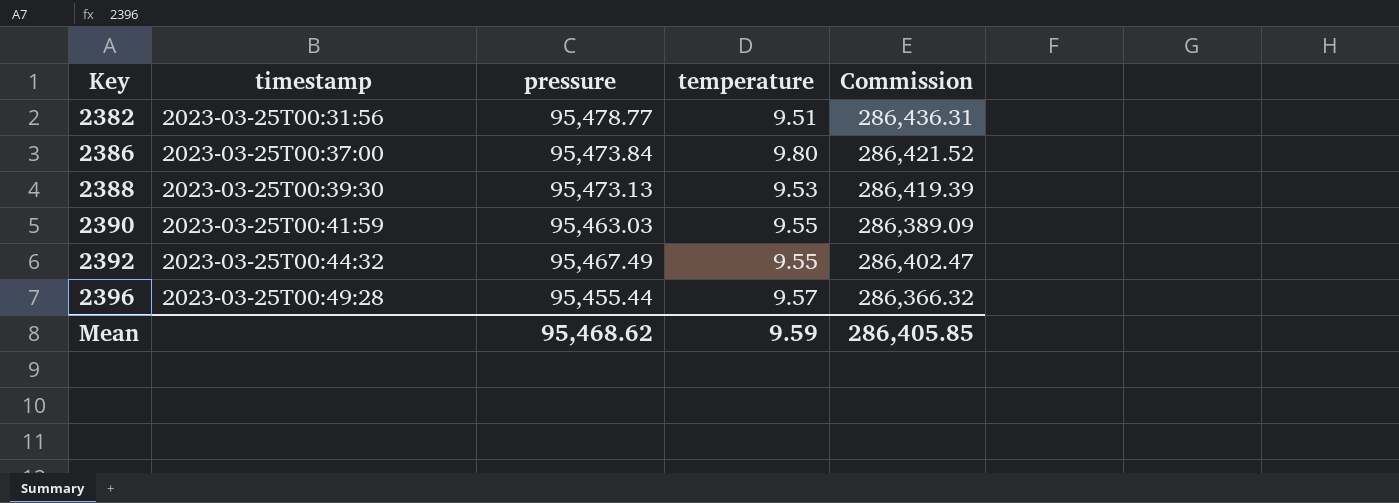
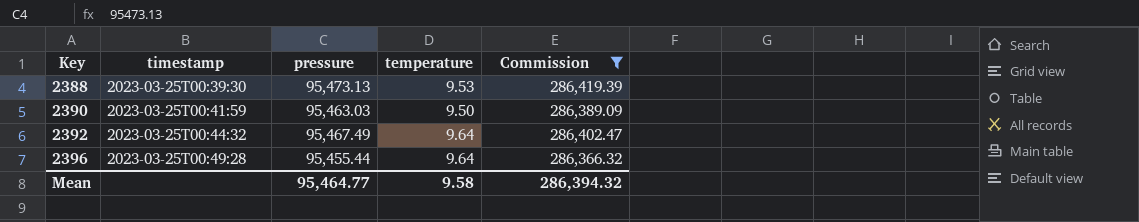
filter: none -> Commission <= 286,419.39
2390 | temperature: 9.55 -> 9.50
2392 | temperature: 9.55 -> 9.64
2396 | temperature: 9.57 -> 9.64
Mean | pressure: 95,468.62 -> 95,464.77
Mean | temperature: 9.59 -> 9.58
Mean | Commission: 286,405.85 -> 286,394.32

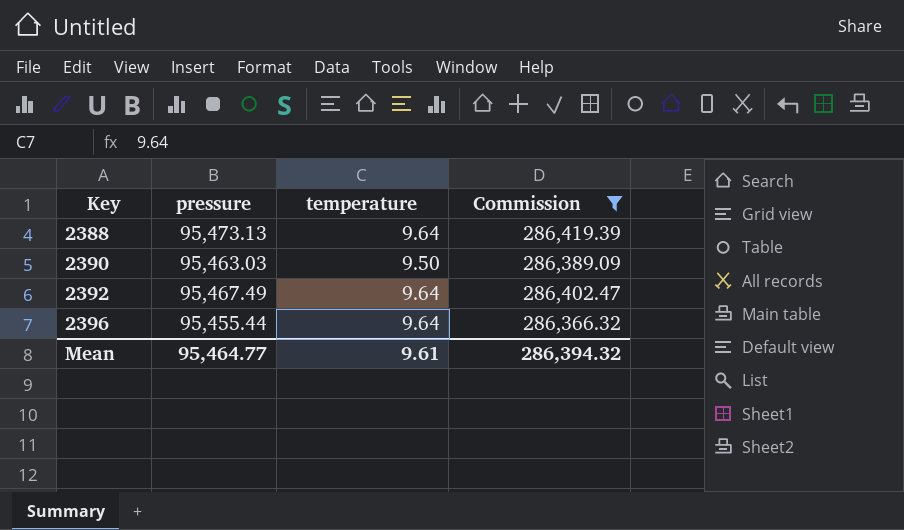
column timestamp | position: 2 -> none
2388 | temperature: 9.53 -> 9.64
Mean | temperature: 9.58 -> 9.61

